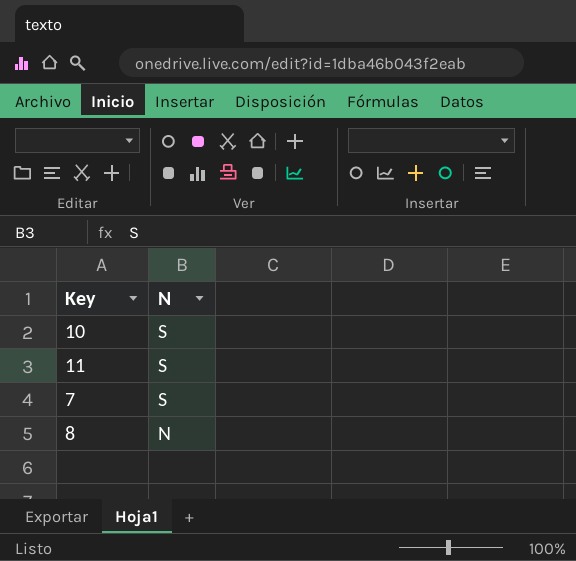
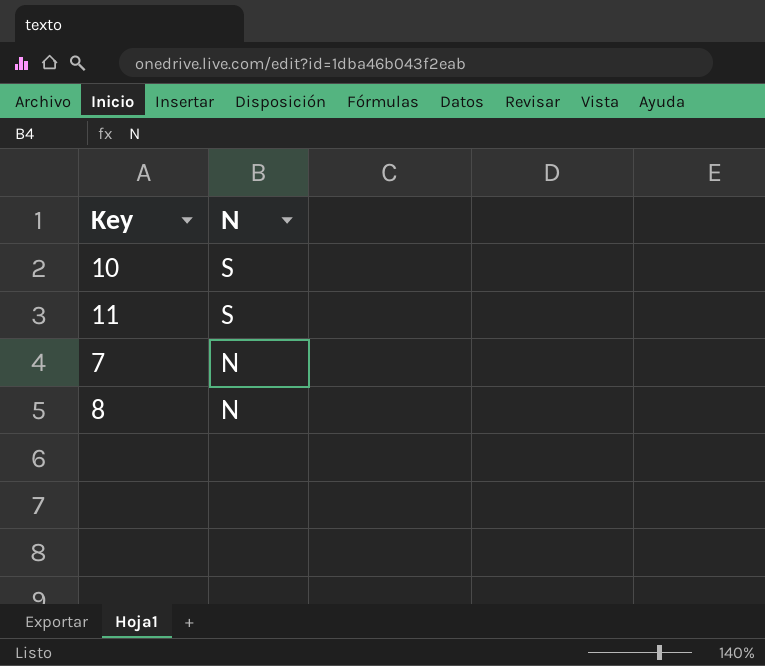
7 | N: S -> N

